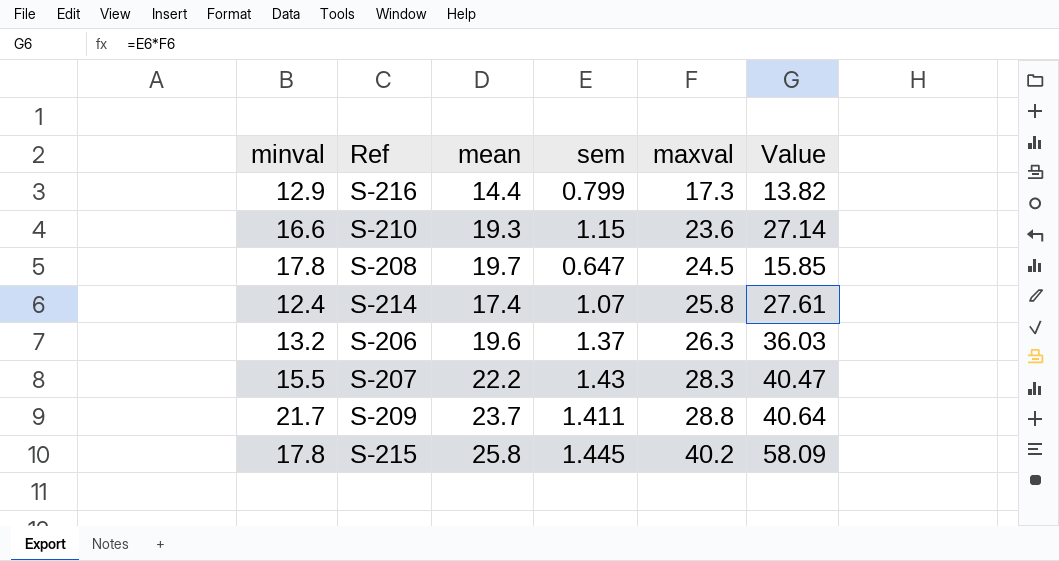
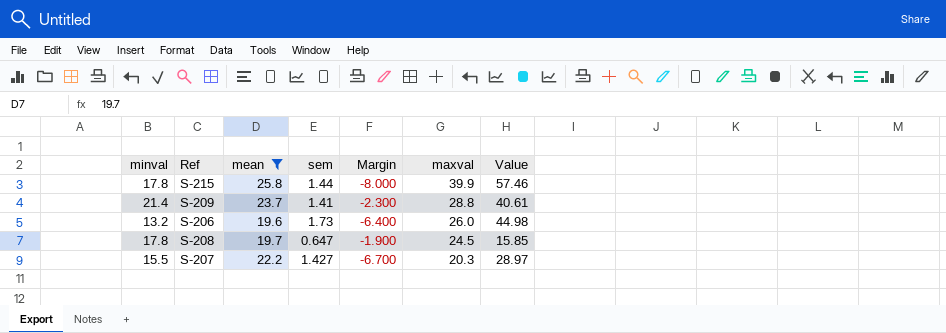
filter: none -> mean >= 19.6
row order: maxval ascending -> maxval descending
column Margin | formula: none -> [minval] - [mean]
S-215 | sem: 1.445 -> 1.44
S-215 | maxval: 40.2 -> 39.9
S-215 | Value: 58.09 -> 57.46
S-209 | minval: 21.7 -> 21.4
S-209 | sem: 1.411 -> 1.41
S-209 | Value: 40.64 -> 40.61
S-206 | sem: 1.37 -> 1.73
S-206 | maxval: 26.3 -> 26.0
S-206 | Value: 36.03 -> 44.98
S-207 | sem: 1.43 -> 1.427
S-207 | maxval: 28.3 -> 20.3
S-207 | Value: 40.47 -> 28.97

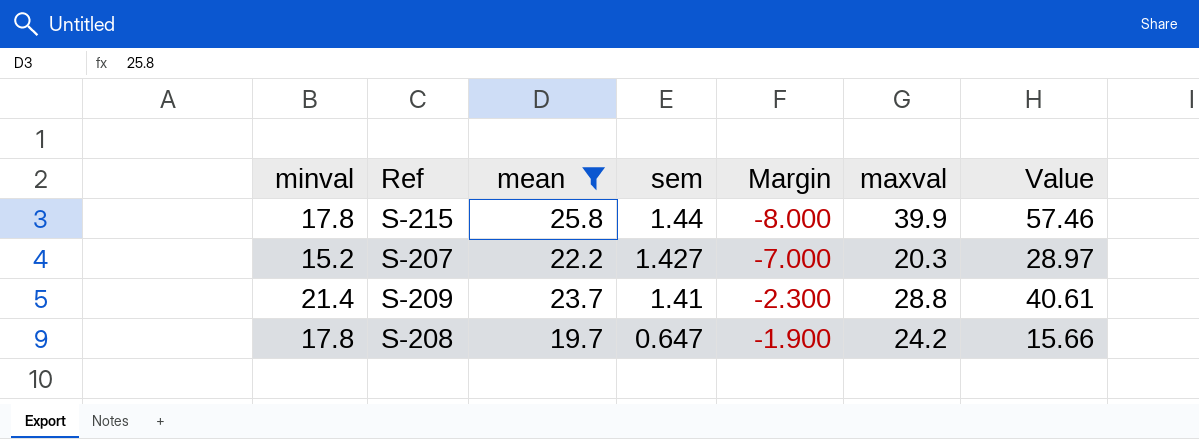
row order: maxval descending -> sem descending
row S-206: 13.2 | 19.6 | 1.73 | -6.400 | 26.0 | 44.98 -> none
S-207 | minval: 15.5 -> 15.2
S-207 | Margin: -6.700 -> -7.000
S-208 | maxval: 24.5 -> 24.2
S-208 | Value: 15.85 -> 15.66

